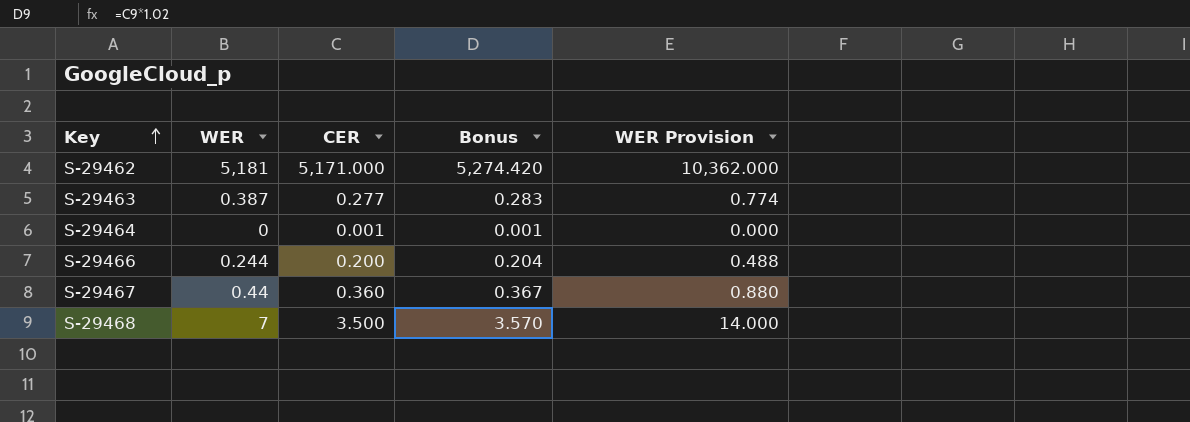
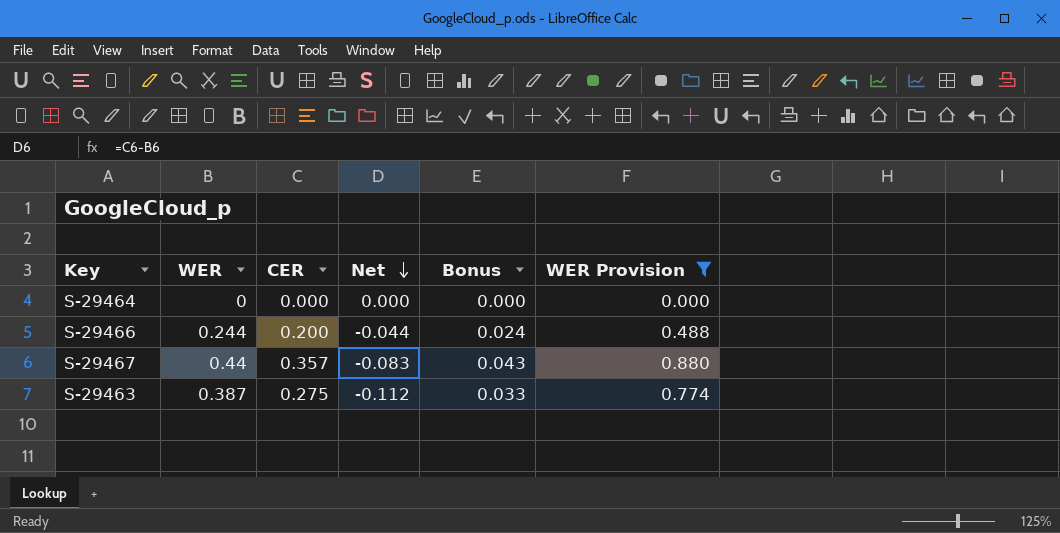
filter: none -> WER Provision <= 0.880
row order: Key ascending -> Net descending
column Net | formula: none -> [CER] - [WER]
column Bonus | formula: [CER] * 1.02 -> [CER] * 0.12
S-29464 | CER: 0.001 -> 0.000
S-29467 | CER: 0.360 -> 0.357
S-29463 | CER: 0.277 -> 0.275

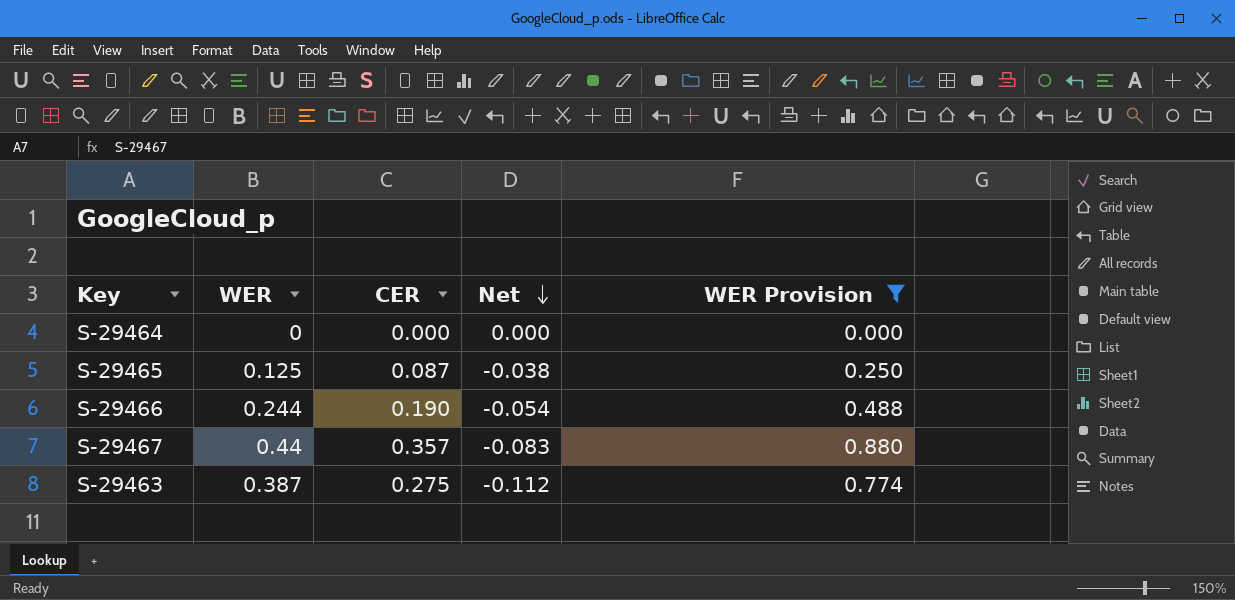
column Bonus | formula: [CER] * 0.12 -> none
row S-29465: none -> 0.125 | 0.087 | -0.038 | 0.250
S-29466 | CER: 0.200 -> 0.190
S-29466 | Net: -0.044 -> -0.054

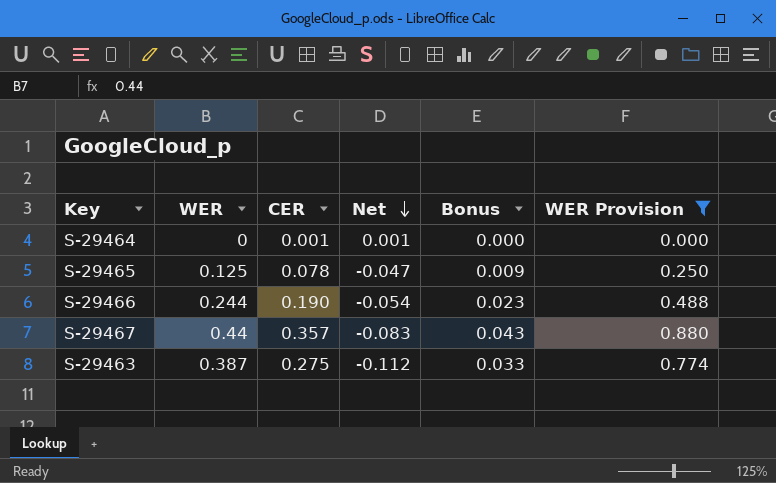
column Bonus | formula: none -> [CER] * 0.12
S-29464 | CER: 0.000 -> 0.001
S-29464 | Net: 0.000 -> 0.001
S-29465 | CER: 0.087 -> 0.078
S-29465 | Net: -0.038 -> -0.047

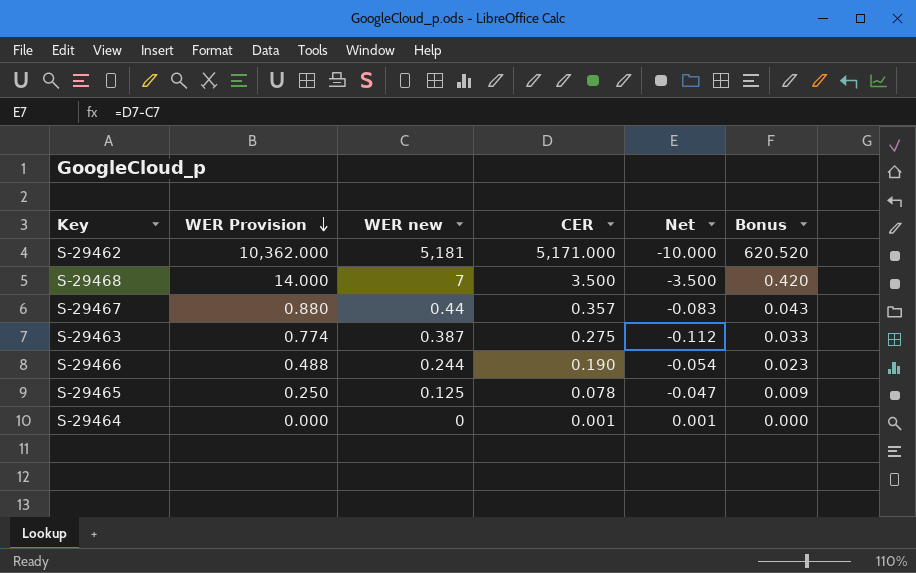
filter: WER Provision <= 0.880 -> none
row order: Net descending -> WER Provision descending
column WER Provision | position: 6 -> 2
column name: WER -> WER new

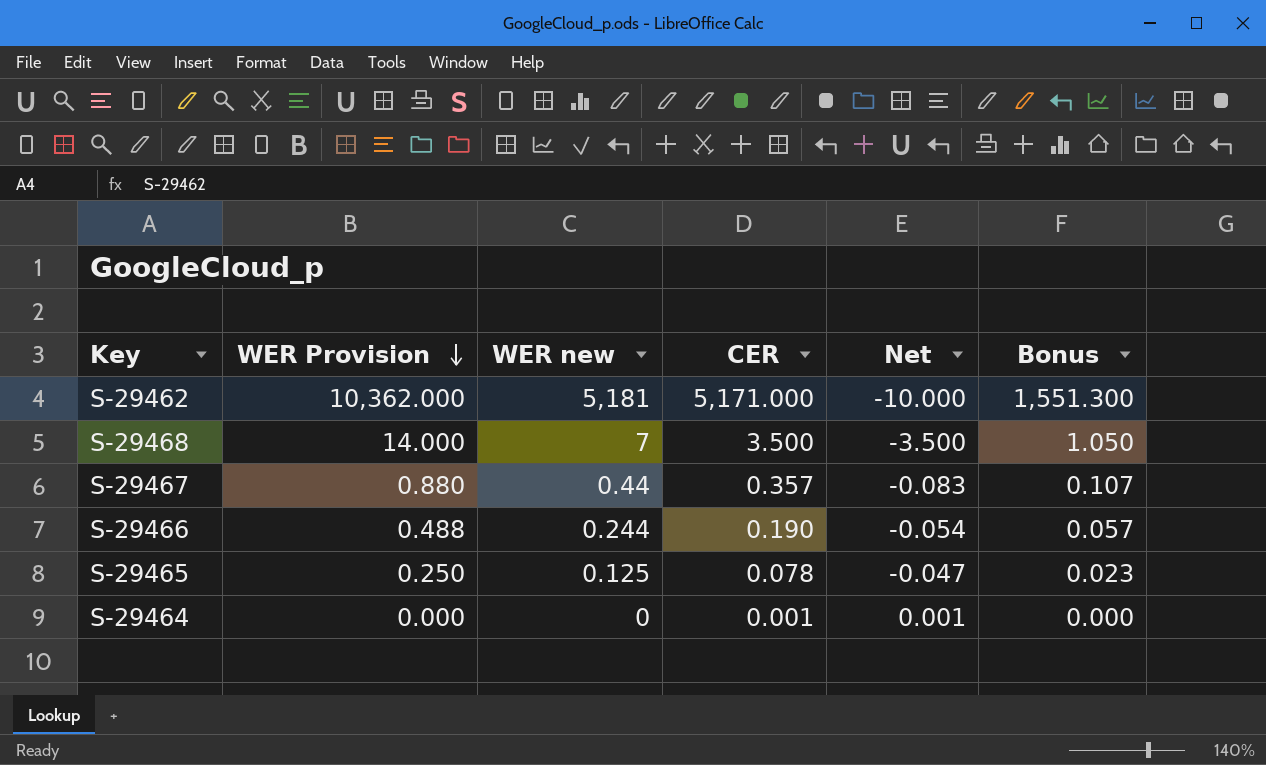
column Bonus | formula: [CER] * 0.12 -> [CER] * 0.3
row S-29463: 0.774 | 0.387 | 0.275 | -0.112 | 0.033 -> none

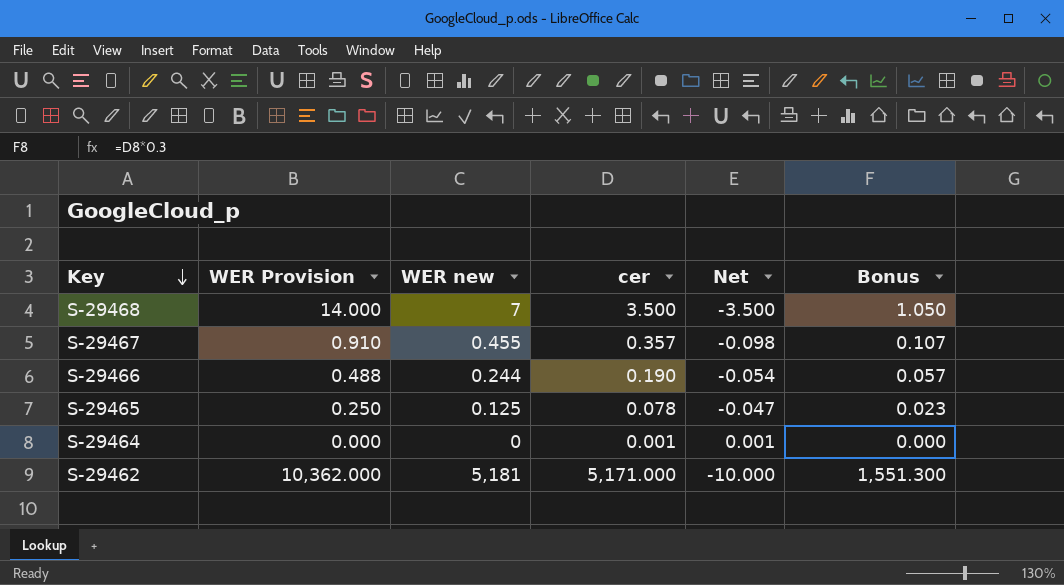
row order: WER Provision descending -> Key descending
column name: CER -> cer
S-29467 | WER Provision: 0.880 -> 0.910
S-29467 | WER new: 0.44 -> 0.455
S-29467 | Net: -0.083 -> -0.098

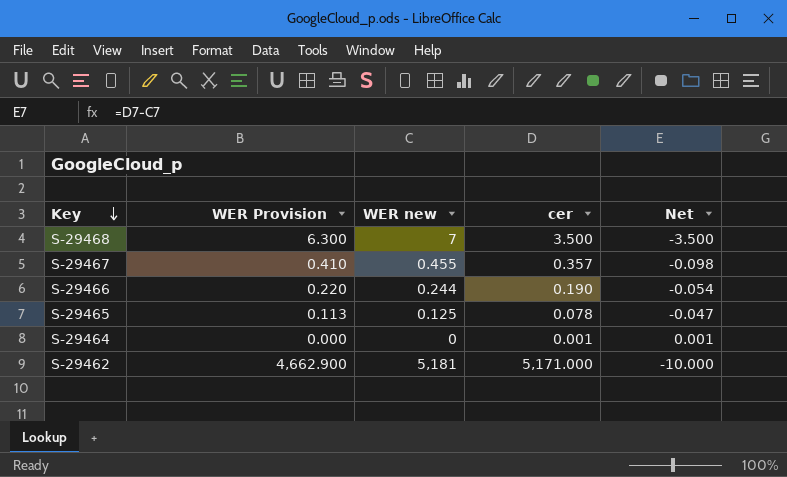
column Bonus | formula: [cer] * 0.3 -> none
column WER Provision | formula: [WER new] * 2 -> [WER new] * 0.9

